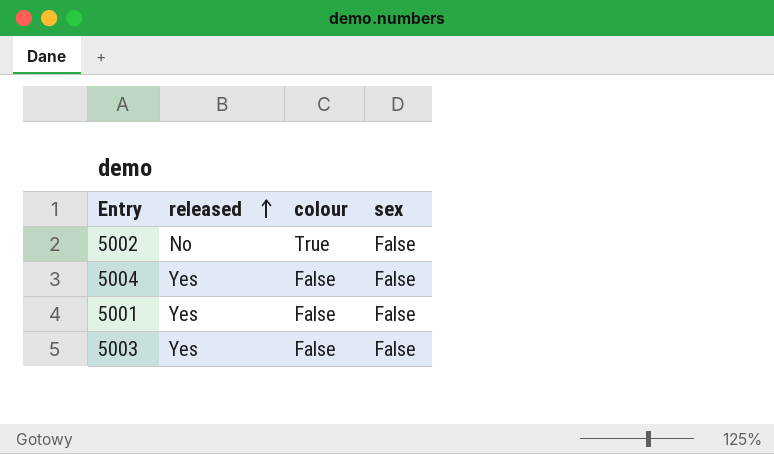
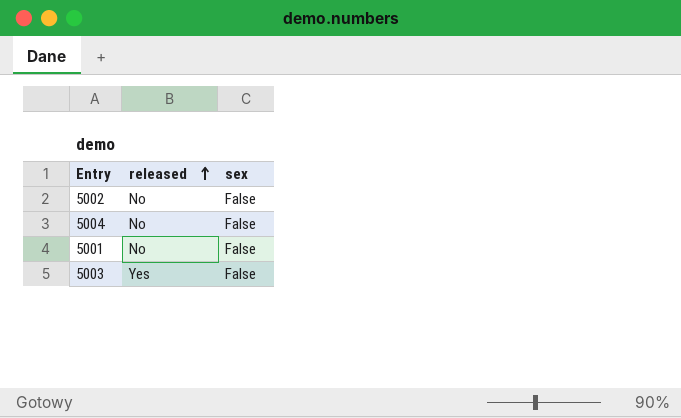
column colour | position: 3 -> none
5004 | released: Yes -> No
5001 | released: Yes -> No

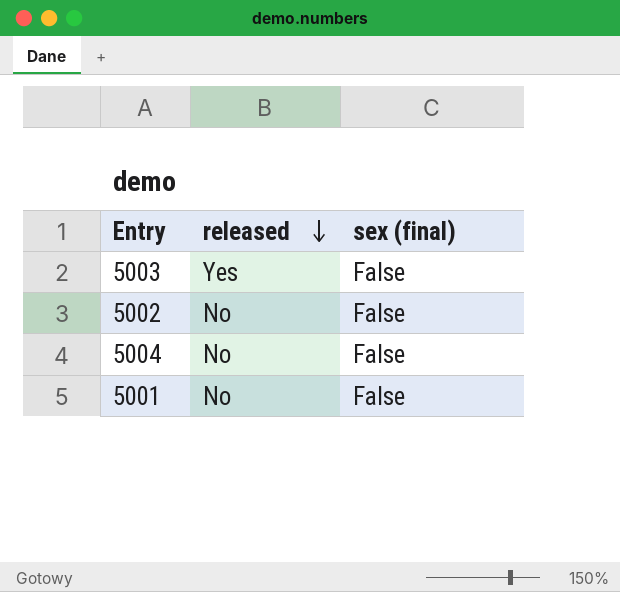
row order: released ascending -> released descending
column name: sex -> sex (final)

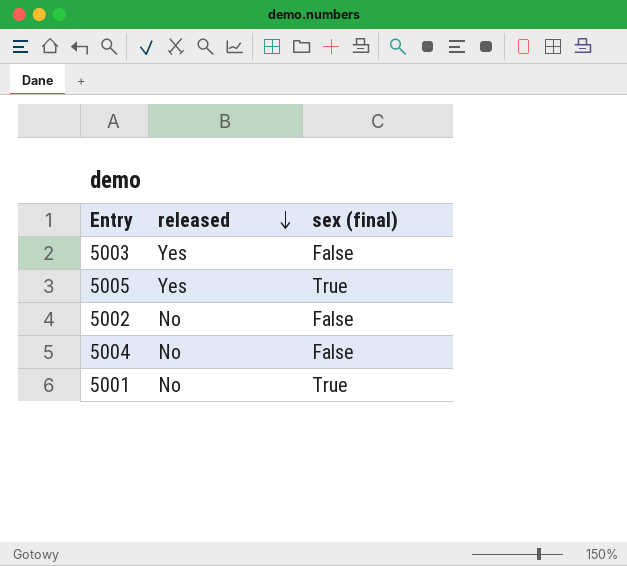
row 5005: none -> Yes | True
5001 | sex (final): False -> True

